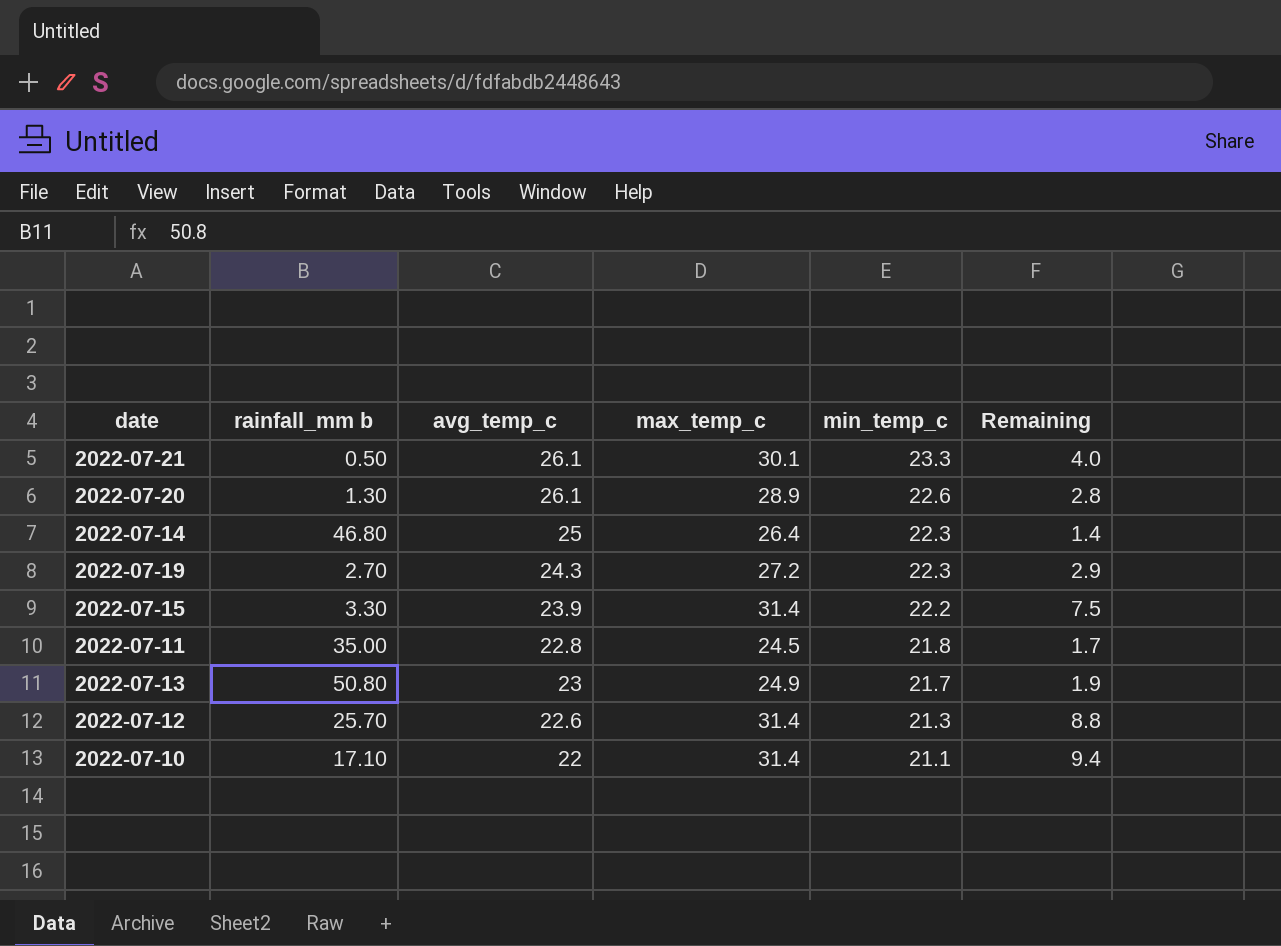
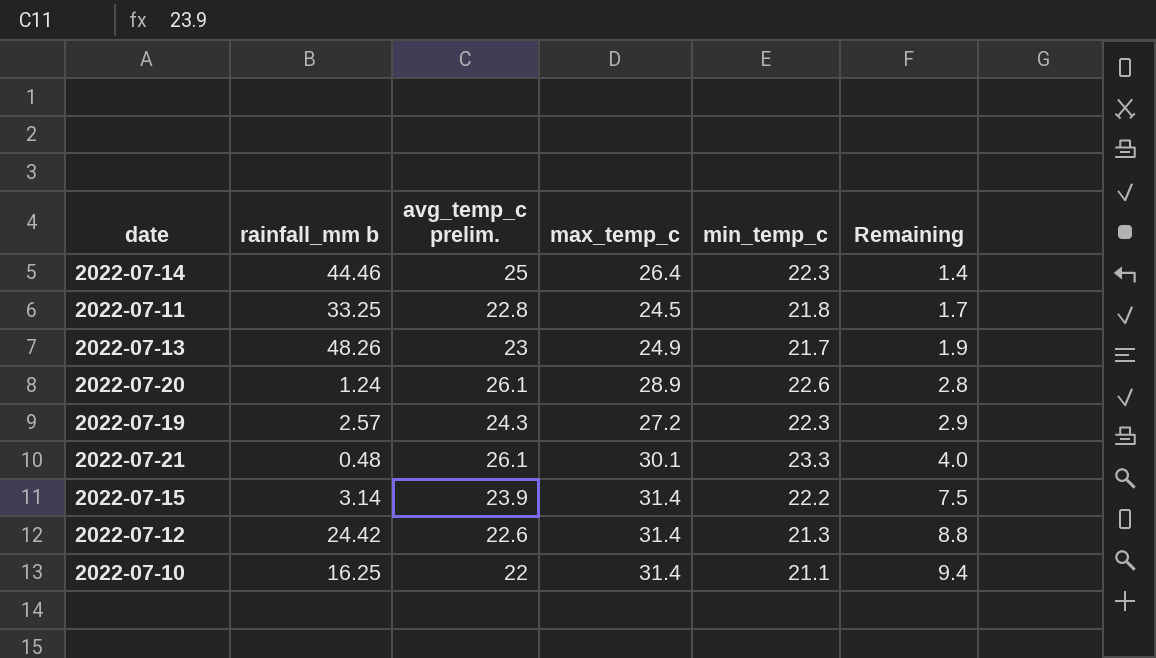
row order: min_temp_c descending -> Remaining ascending
column name: avg_temp_c -> avg_temp_c prelim.
2022-07-14 | rainfall_mm b: 46.80 -> 44.46
2022-07-11 | rainfall_mm b: 35.00 -> 33.25
2022-07-13 | rainfall_mm b: 50.80 -> 48.26
2022-07-20 | rainfall_mm b: 1.30 -> 1.24
2022-07-19 | rainfall_mm b: 2.70 -> 2.57
2022-07-21 | rainfall_mm b: 0.50 -> 0.48
2022-07-15 | rainfall_mm b: 3.30 -> 3.14
2022-07-12 | rainfall_mm b: 25.70 -> 24.42
2022-07-10 | rainfall_mm b: 17.10 -> 16.25

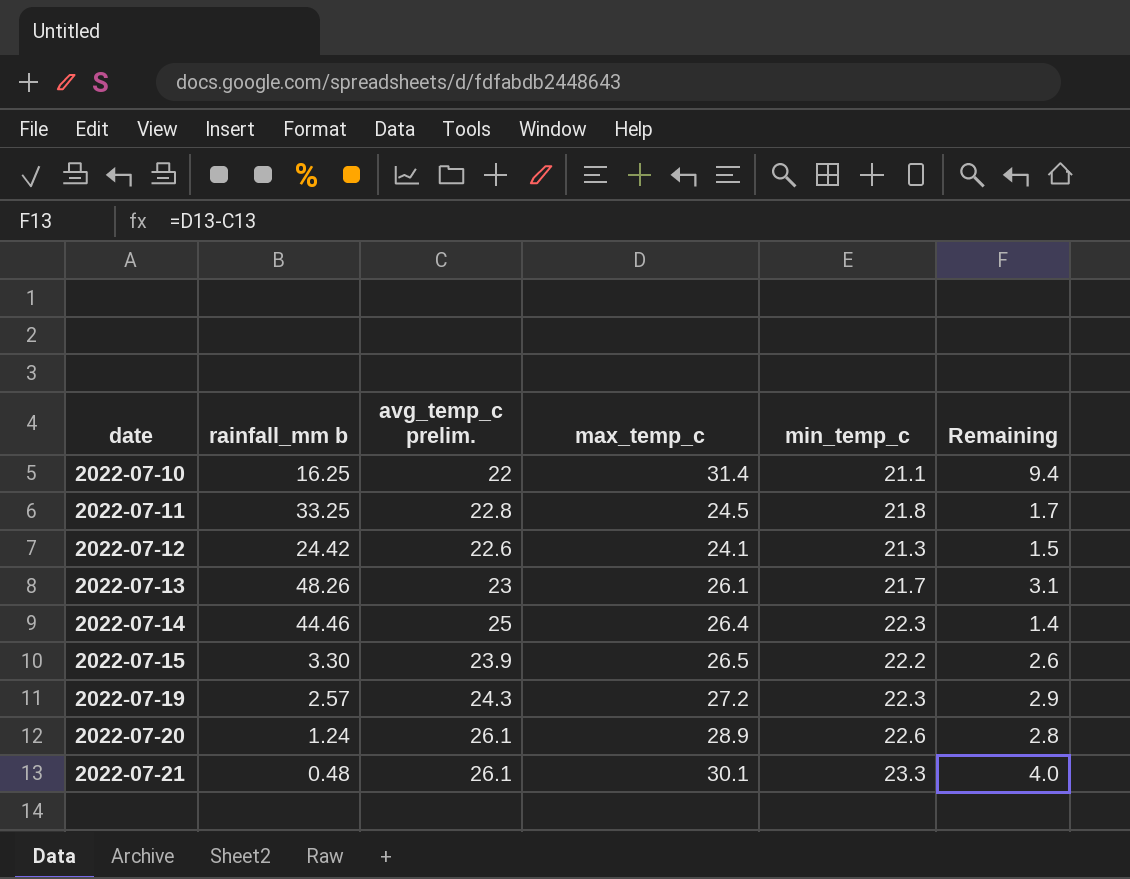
row order: Remaining ascending -> date ascending
2022-07-12 | max_temp_c: 31.4 -> 24.1
2022-07-12 | Remaining: 8.8 -> 1.5
2022-07-13 | max_temp_c: 24.9 -> 26.1
2022-07-13 | Remaining: 1.9 -> 3.1
2022-07-15 | rainfall_mm b: 3.14 -> 3.30
2022-07-15 | max_temp_c: 31.4 -> 26.5
2022-07-15 | Remaining: 7.5 -> 2.6

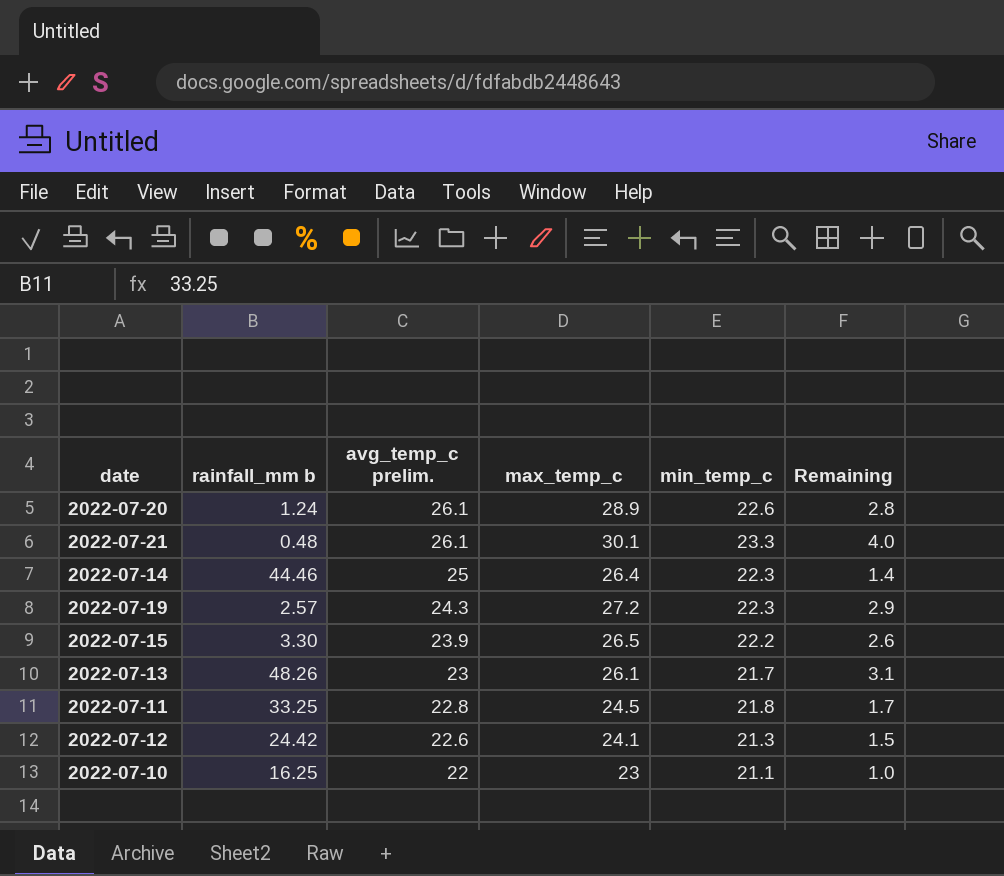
row order: date ascending -> avg_temp_c prelim. descending
2022-07-10 | max_temp_c: 31.4 -> 23
2022-07-10 | Remaining: 9.4 -> 1.0

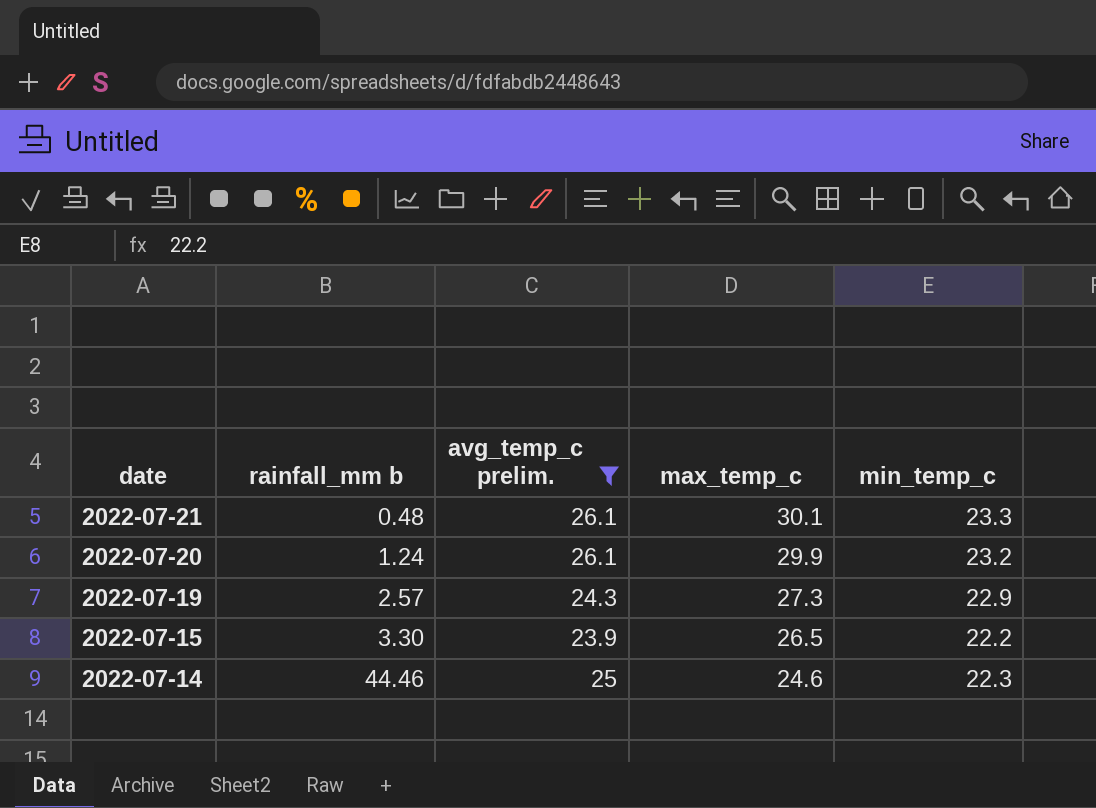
filter: none -> avg_temp_c prelim. >= 23.9
row order: avg_temp_c prelim. descending -> date descending
column Remaining | formula: [max_temp_c] - [avg_temp_c prelim.] -> none
2022-07-20 | max_temp_c: 28.9 -> 29.9
2022-07-20 | min_temp_c: 22.6 -> 23.2
2022-07-19 | max_temp_c: 27.2 -> 27.3
2022-07-19 | min_temp_c: 22.3 -> 22.9
2022-07-14 | max_temp_c: 26.4 -> 24.6

